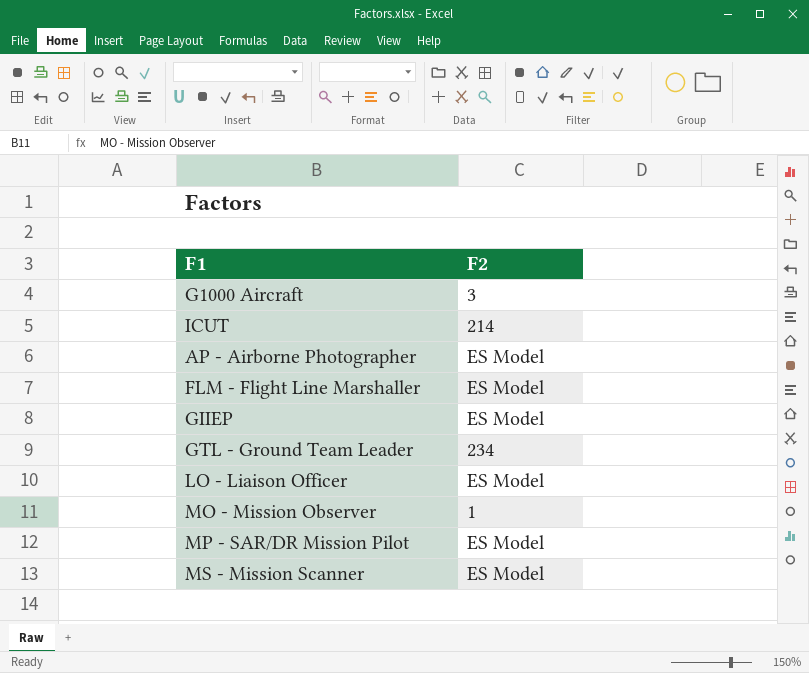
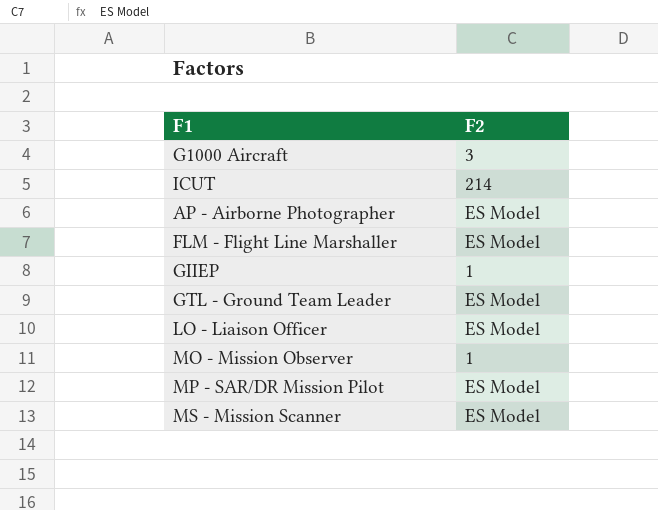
GIIEP | F2: ES Model -> 1
GTL - Ground Team Leader | F2: 234 -> ES Model

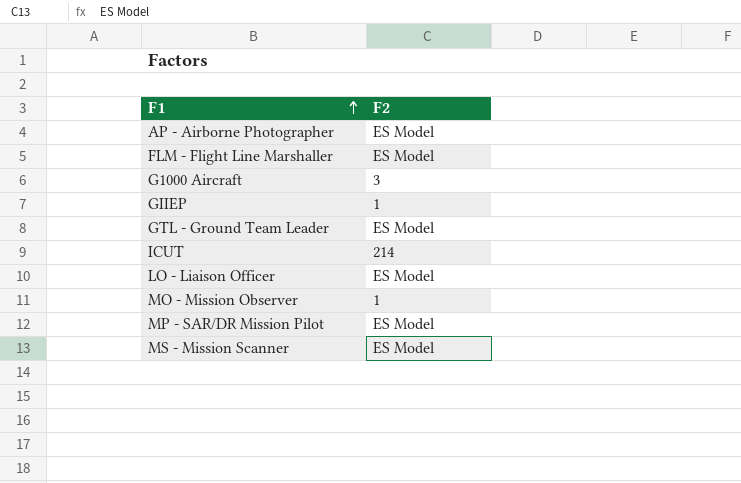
row order: none -> F1 ascending

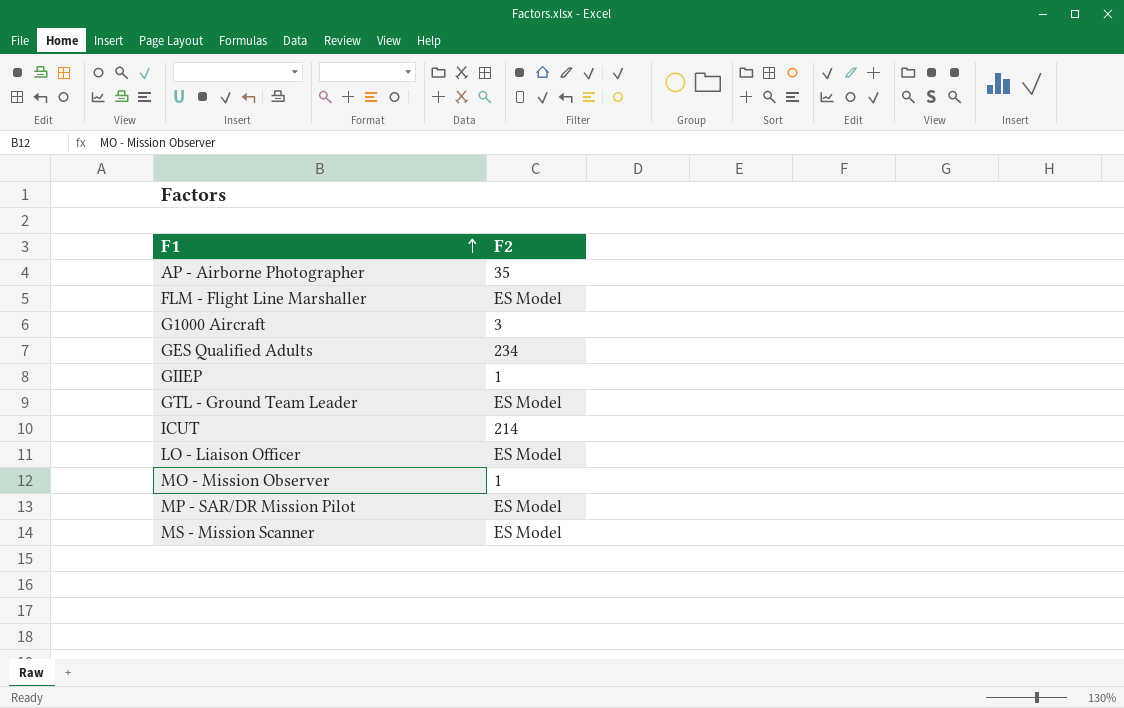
AP - Airborne Photographer | F2: ES Model -> 35
row GES Qualified Adults: none -> 234

